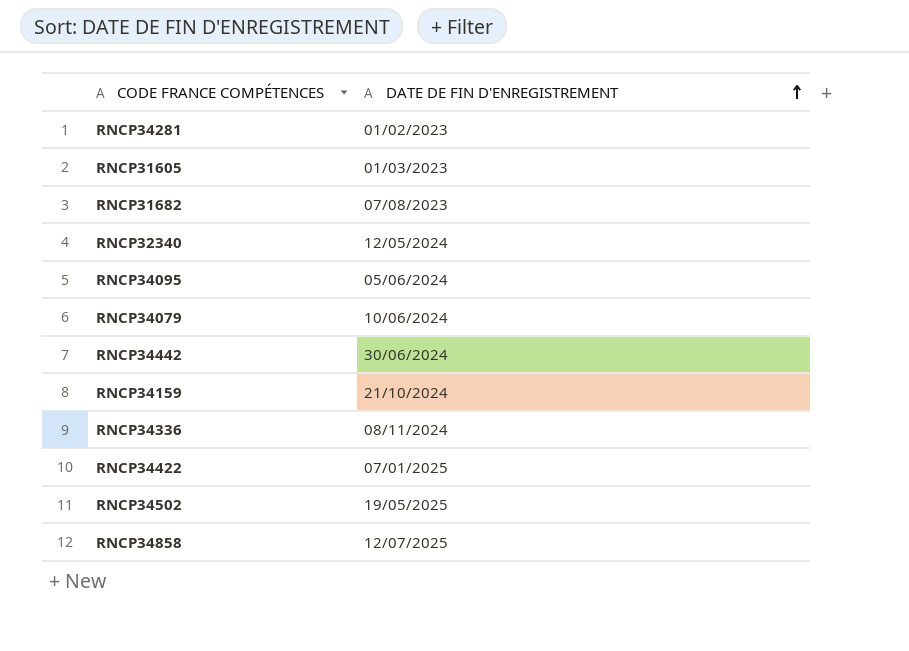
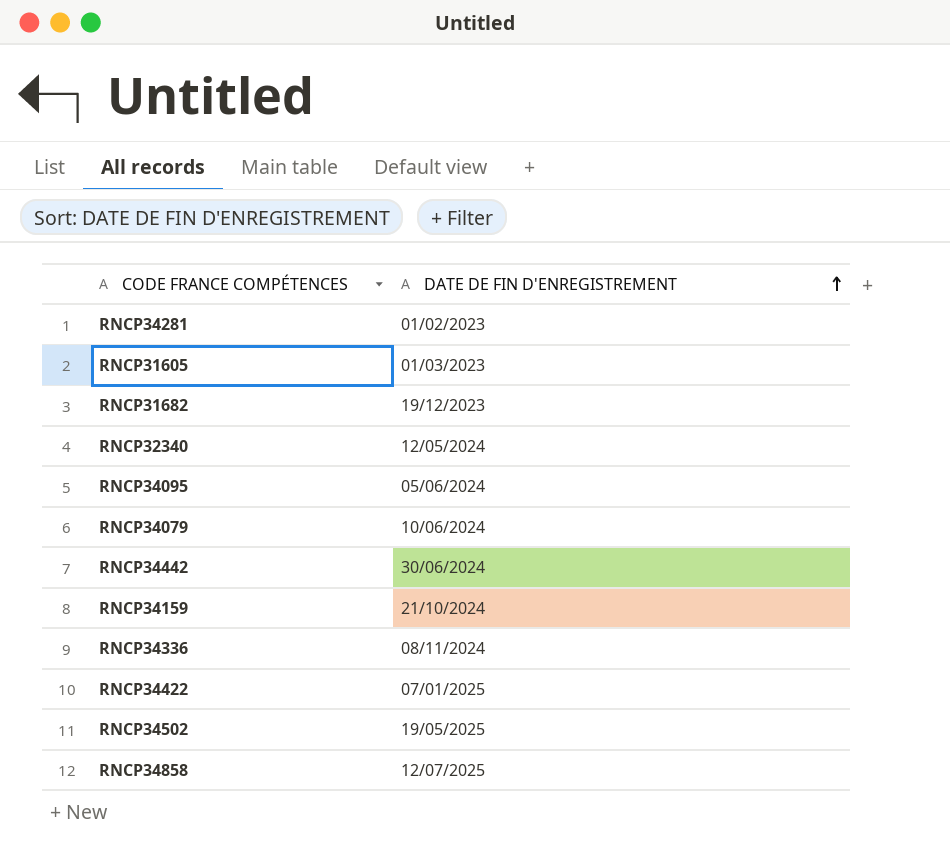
RNCP31682 | DATE DE FIN D'ENREGISTREMENT: 07/08/2023 -> 19/12/2023

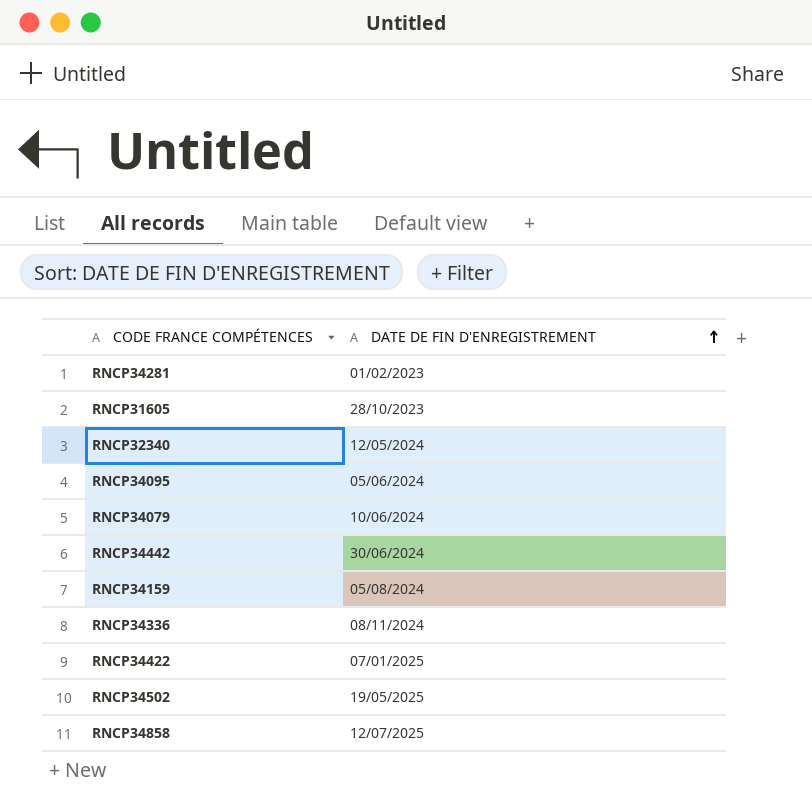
row RNCP31682: 19/12/2023 -> none
RNCP31605 | DATE DE FIN D'ENREGISTREMENT: 01/03/2023 -> 28/10/2023
RNCP34159 | DATE DE FIN D'ENREGISTREMENT: 21/10/2024 -> 05/08/2024

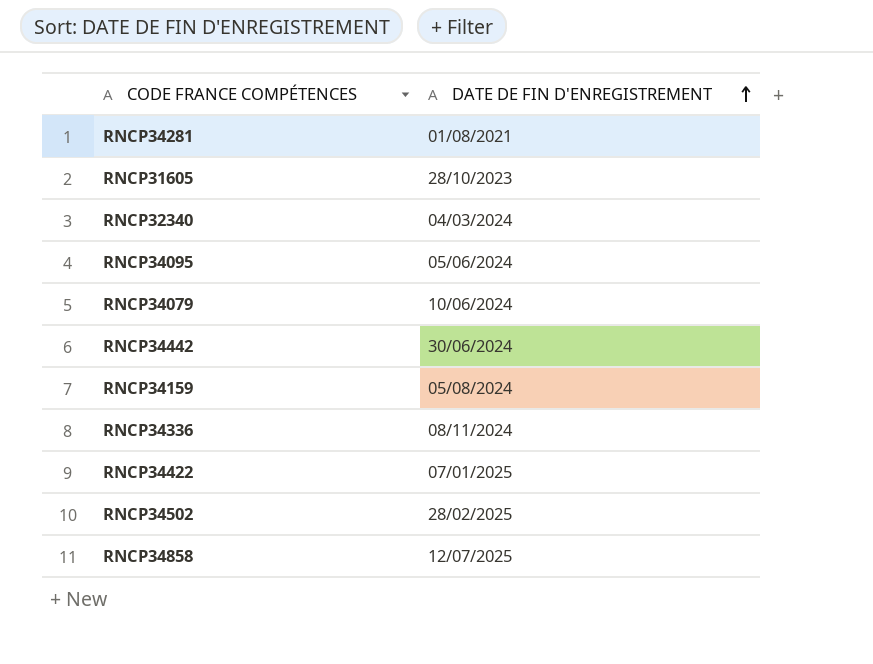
RNCP34281 | DATE DE FIN D'ENREGISTREMENT: 01/02/2023 -> 01/08/2021
RNCP32340 | DATE DE FIN D'ENREGISTREMENT: 12/05/2024 -> 04/03/2024
RNCP34502 | DATE DE FIN D'ENREGISTREMENT: 19/05/2025 -> 28/02/2025

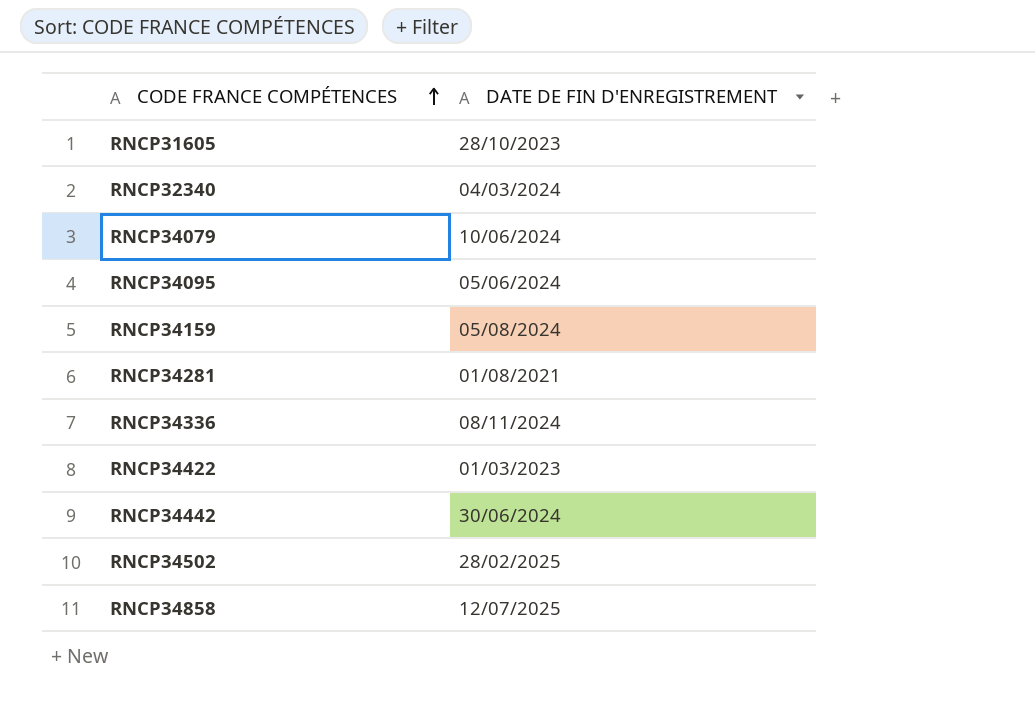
row order: DATE DE FIN D'ENREGISTREMENT ascending -> CODE FRANCE COMPÉTENCES ascending
RNCP34422 | DATE DE FIN D'ENREGISTREMENT: 07/01/2025 -> 01/03/2023

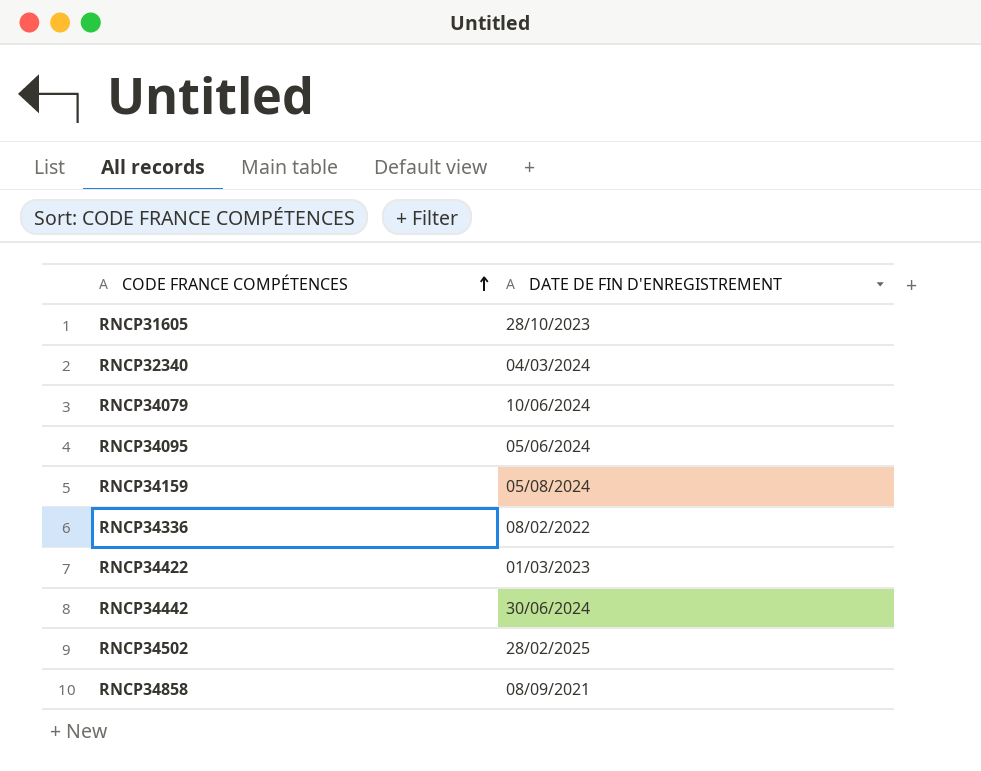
row RNCP34281: 01/08/2021 -> none
RNCP34336 | DATE DE FIN D'ENREGISTREMENT: 08/11/2024 -> 08/02/2022
RNCP34858 | DATE DE FIN D'ENREGISTREMENT: 12/07/2025 -> 08/09/2021

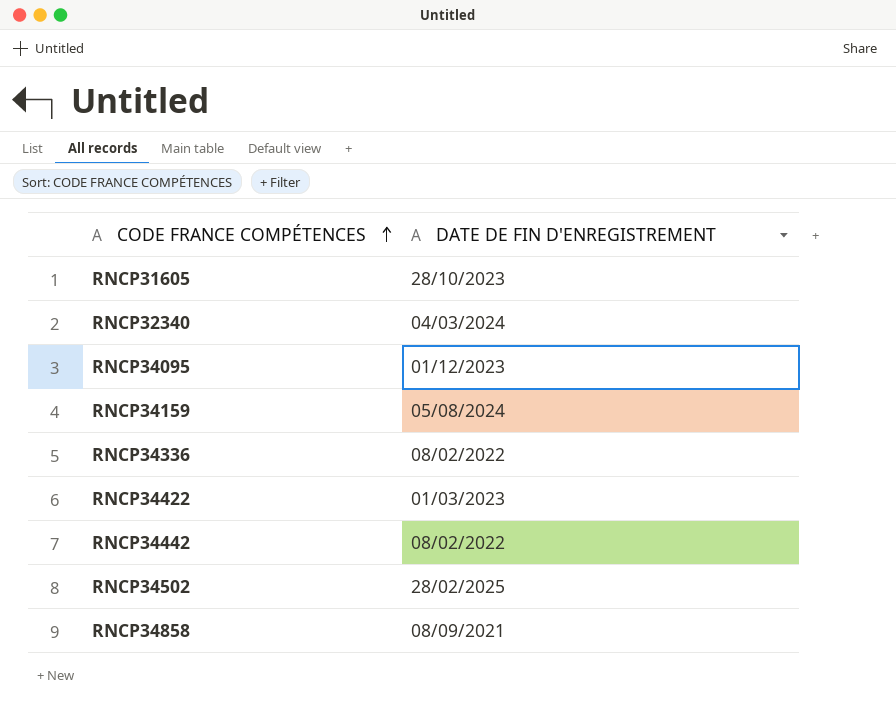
row RNCP34079: 10/06/2024 -> none
RNCP34095 | DATE DE FIN D'ENREGISTREMENT: 05/06/2024 -> 01/12/2023
RNCP34442 | DATE DE FIN D'ENREGISTREMENT: 30/06/2024 -> 08/02/2022

